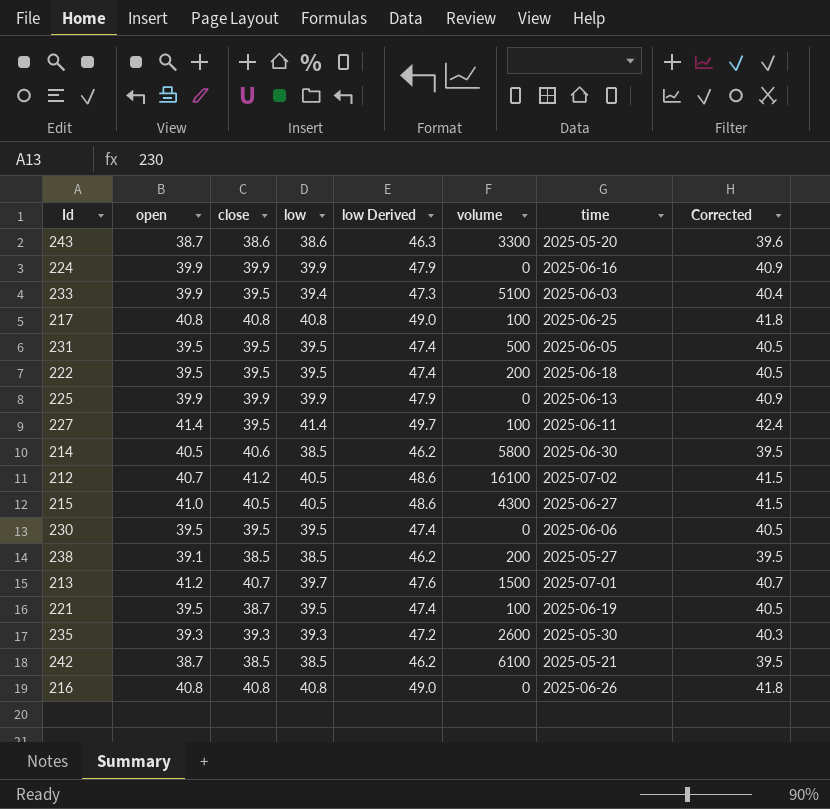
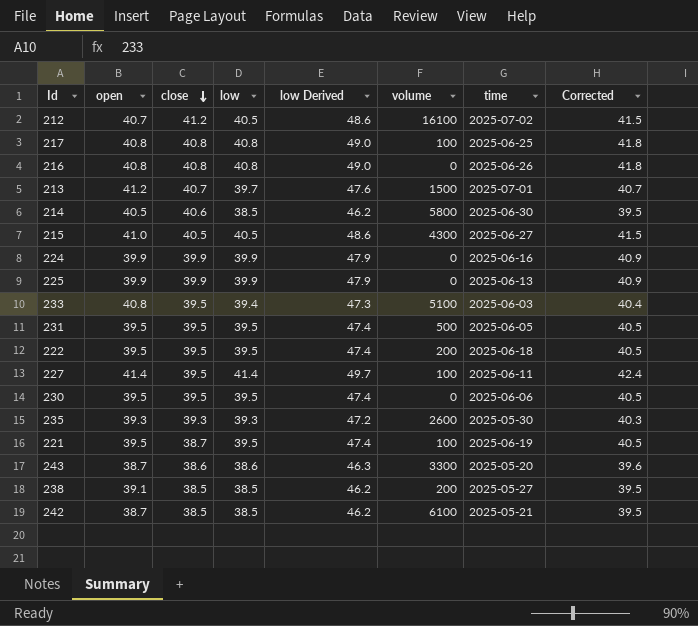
row order: none -> close descending
233 | open: 39.9 -> 40.8

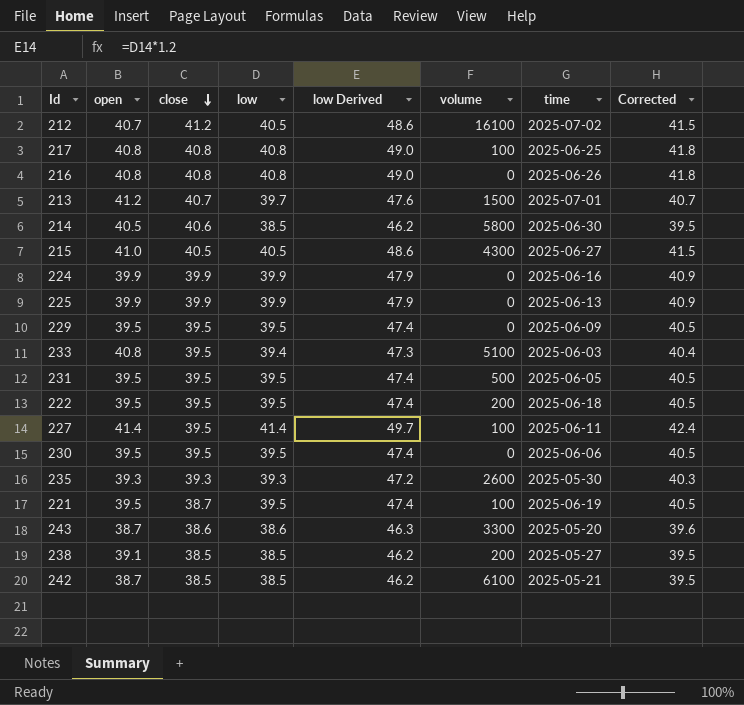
row 229: none -> 39.5 | 39.5 | 39.5 | 47.4 | 0 | 2025-06-09 | 40.5

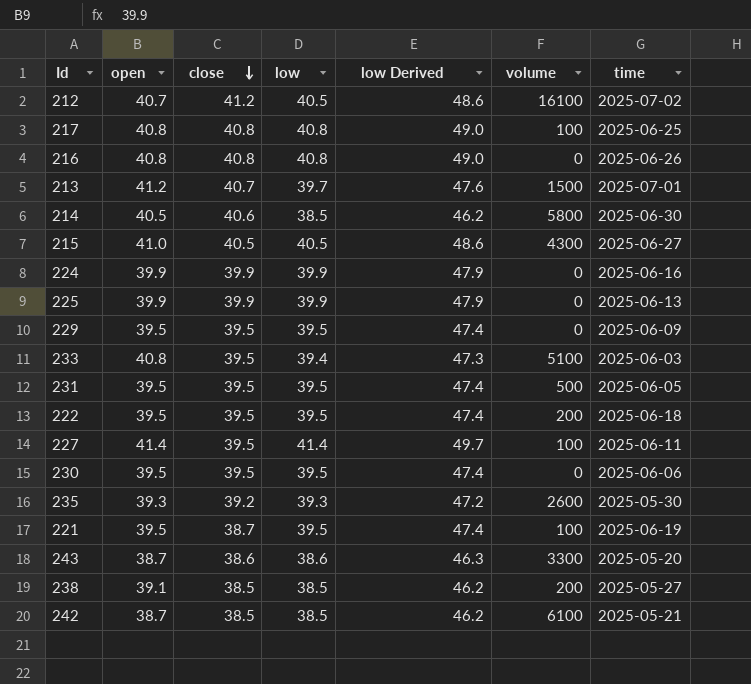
column Corrected | formula: [low] + 1 -> none
235 | close: 39.3 -> 39.2

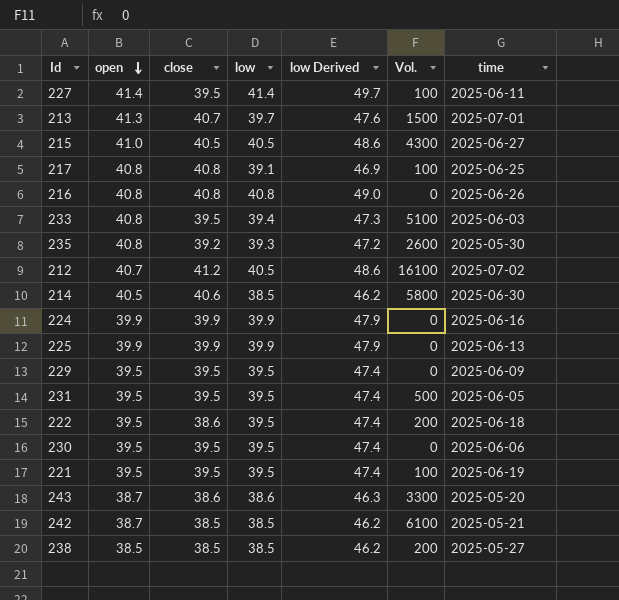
row order: close descending -> open descending
column name: volume -> Vol.
213 | open: 41.2 -> 41.3
217 | low: 40.8 -> 39.1
217 | low Derived: 49.0 -> 46.9
235 | open: 39.3 -> 40.8
222 | close: 39.5 -> 38.6
221 | close: 38.7 -> 39.5
238 | open: 39.1 -> 38.5

